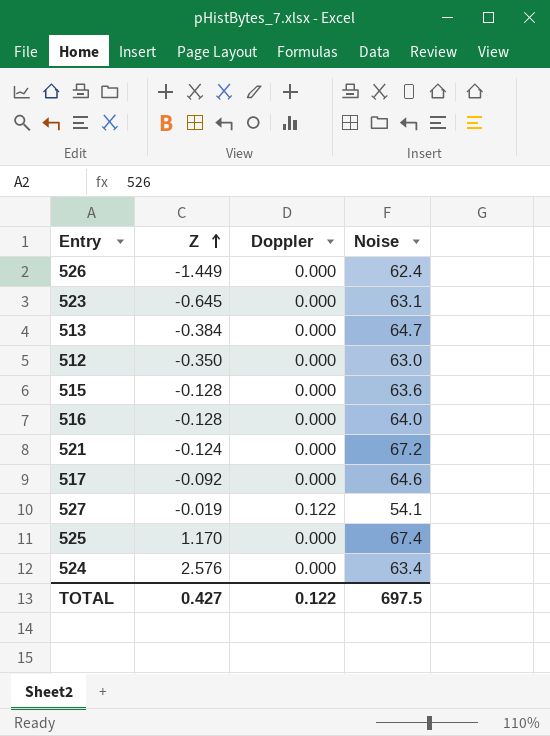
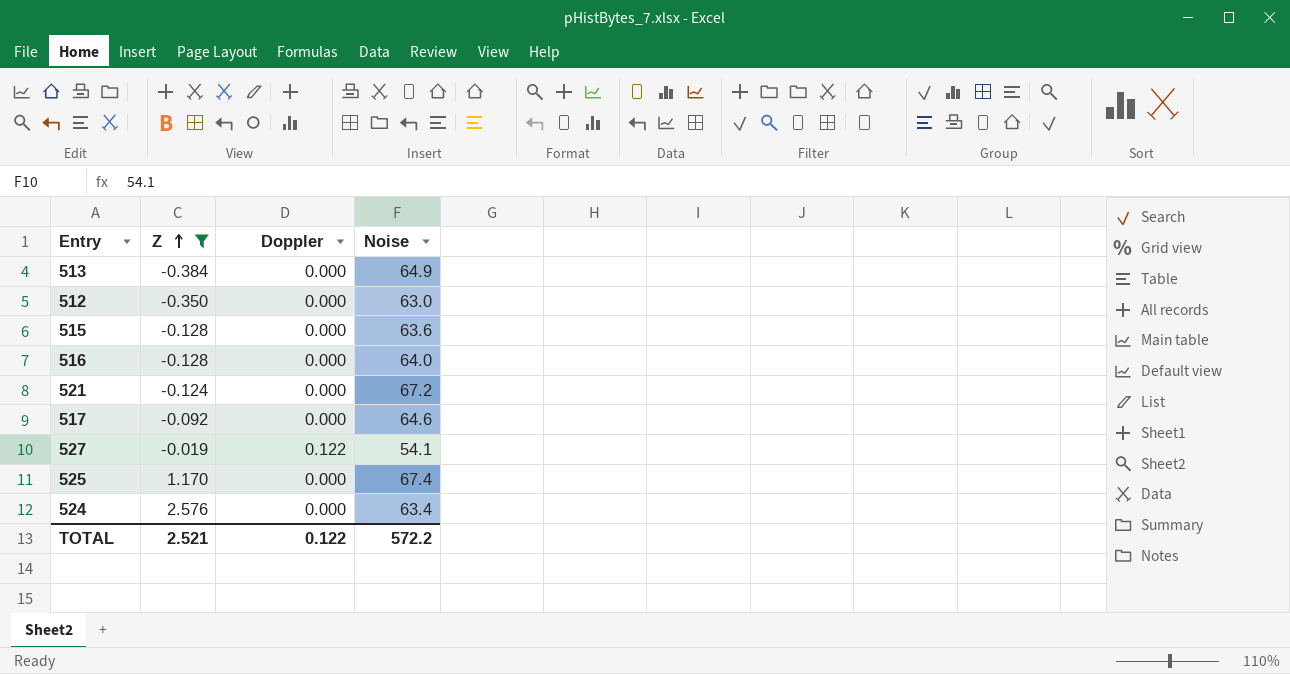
filter: none -> Z >= -0.384
513 | Noise: 64.7 -> 64.9
TOTAL | Z: 0.427 -> 2.521
TOTAL | Noise: 697.5 -> 572.2

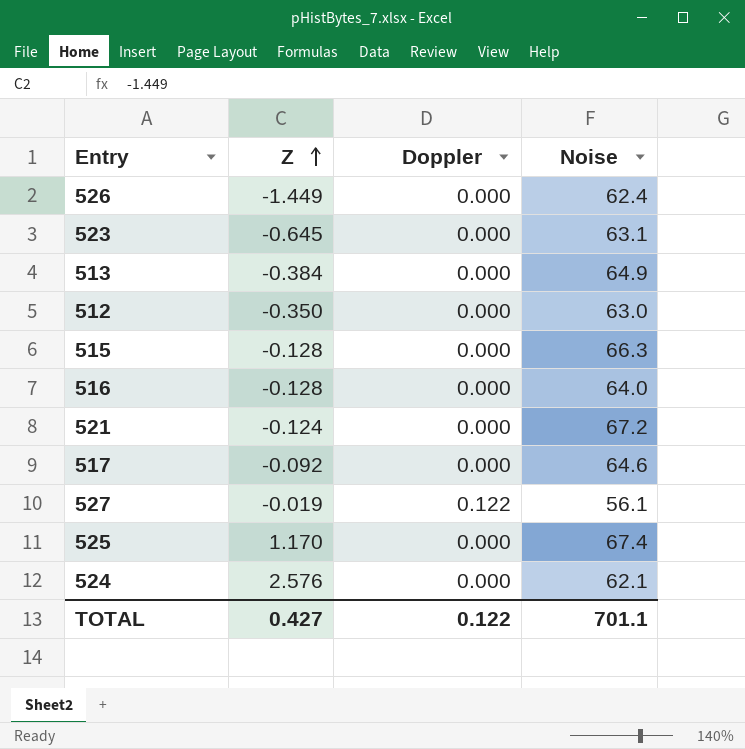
filter: Z >= -0.384 -> none
515 | Noise: 63.6 -> 66.3
527 | Noise: 54.1 -> 56.1
524 | Noise: 63.4 -> 62.1
TOTAL | Z: 2.521 -> 0.427
TOTAL | Noise: 572.2 -> 701.1

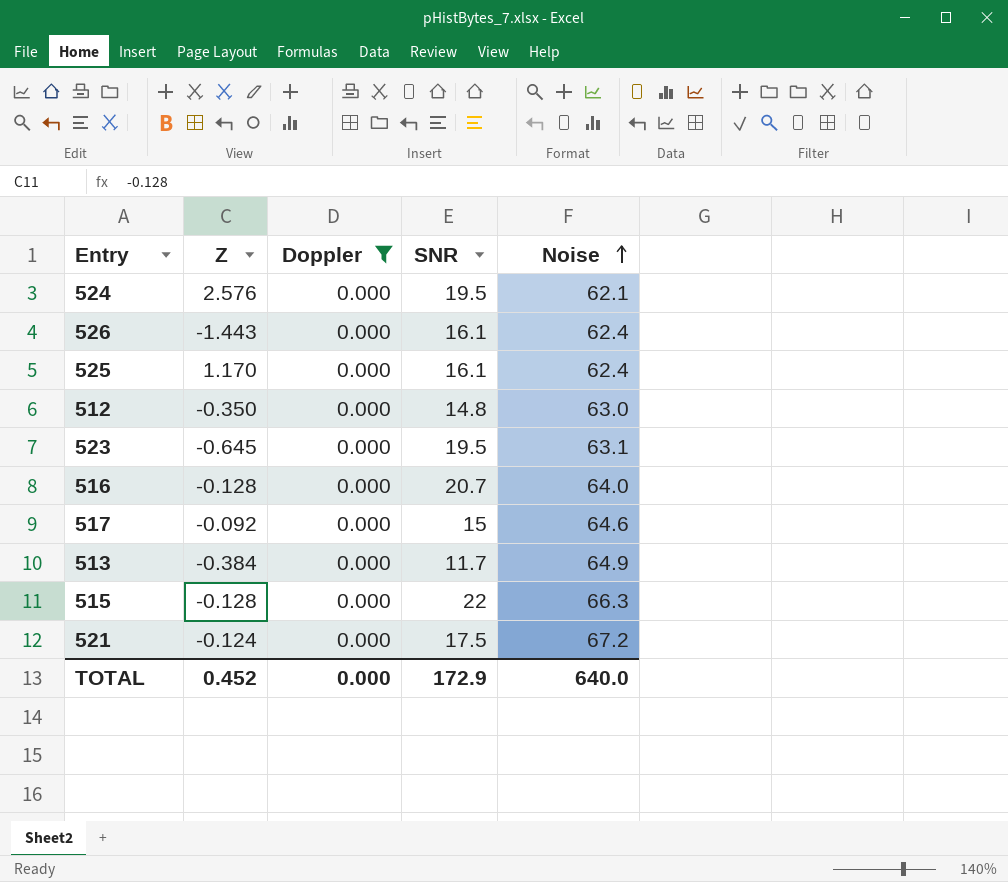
filter: none -> Doppler = 0.000
row order: Z ascending -> Noise ascending
column SNR | position: none -> 4
526 | Z: -1.449 -> -1.443
525 | Noise: 67.4 -> 62.4
TOTAL | Z: 0.427 -> 0.452
TOTAL | Doppler: 0.122 -> 0.000
TOTAL | Noise: 701.1 -> 640.0

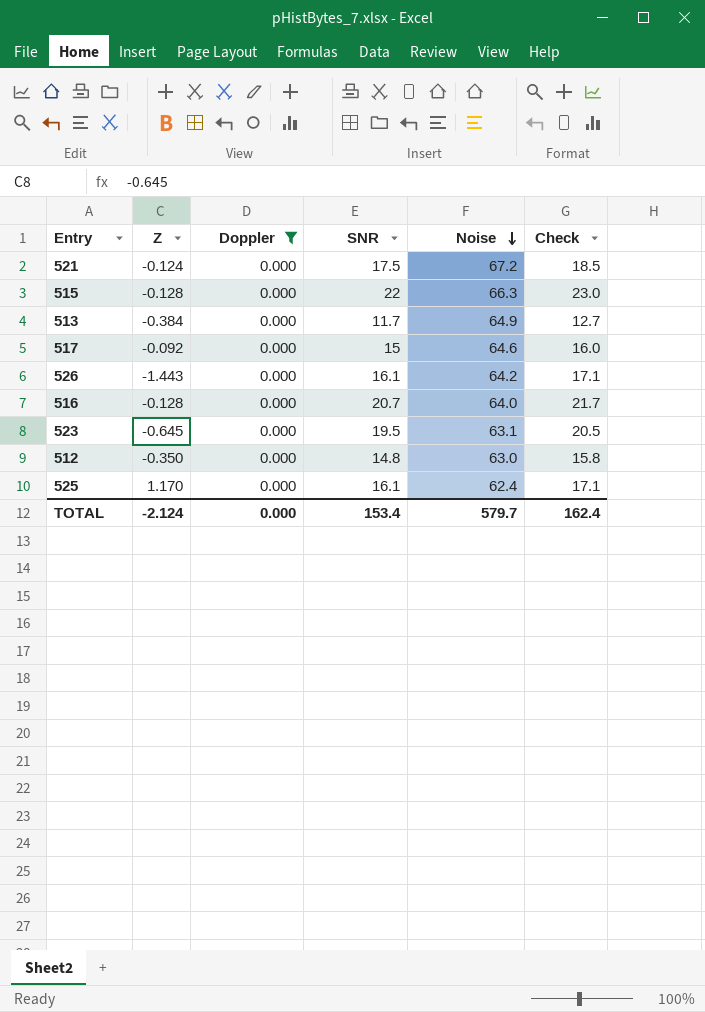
row order: Noise ascending -> Noise descending
column Check | formula: none -> [SNR] + 1
row 524: 2.576 | 0.000 | 19.5 | 62.1 -> none
526 | Noise: 62.4 -> 64.2
TOTAL | Z: 0.452 -> -2.124
TOTAL | SNR: 172.9 -> 153.4
TOTAL | Noise: 640.0 -> 579.7

